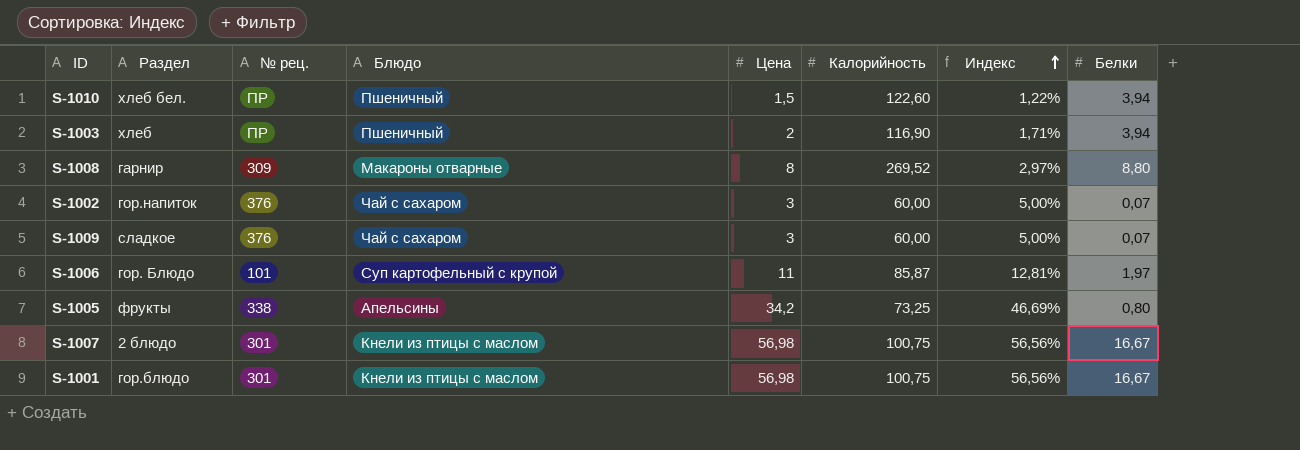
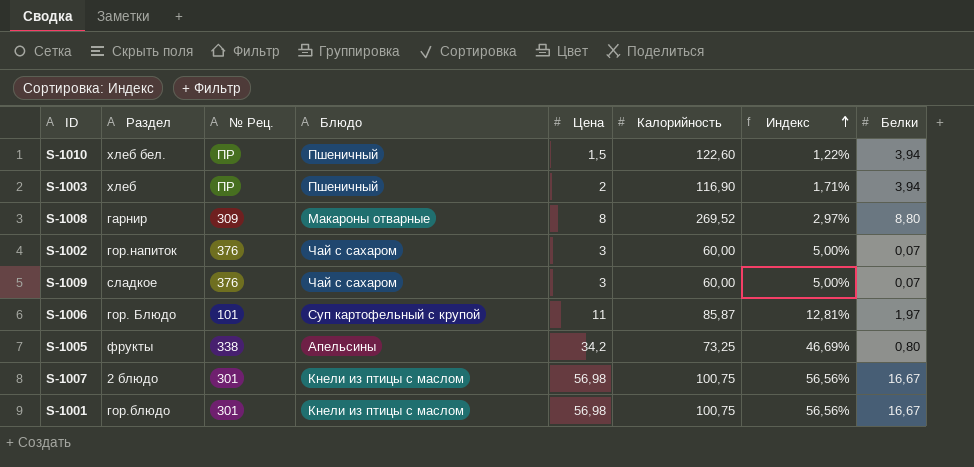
column name: № рец. -> № Рец.

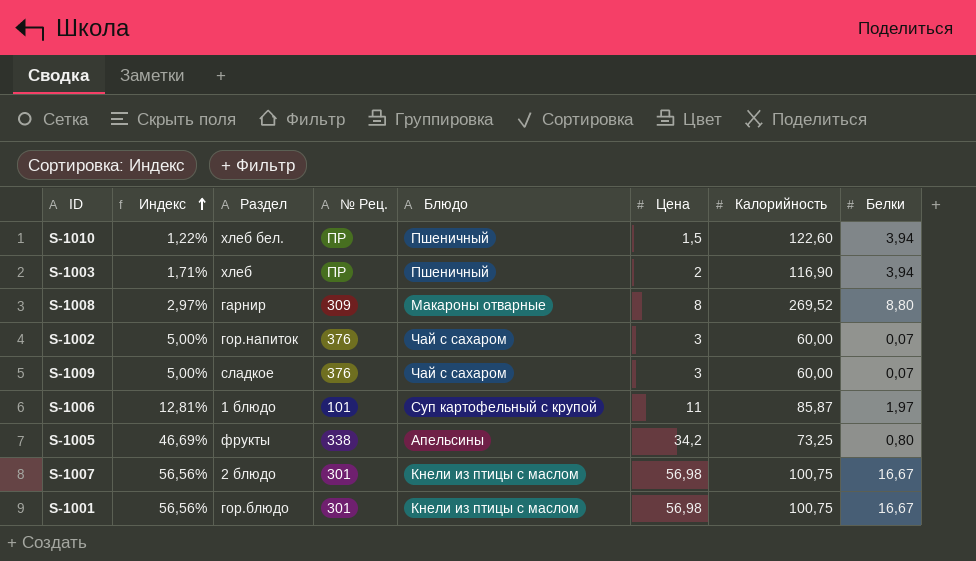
column Индекс | position: 7 -> 2
S-1006 | Раздел: гор. Блюдо -> 1 блюдо

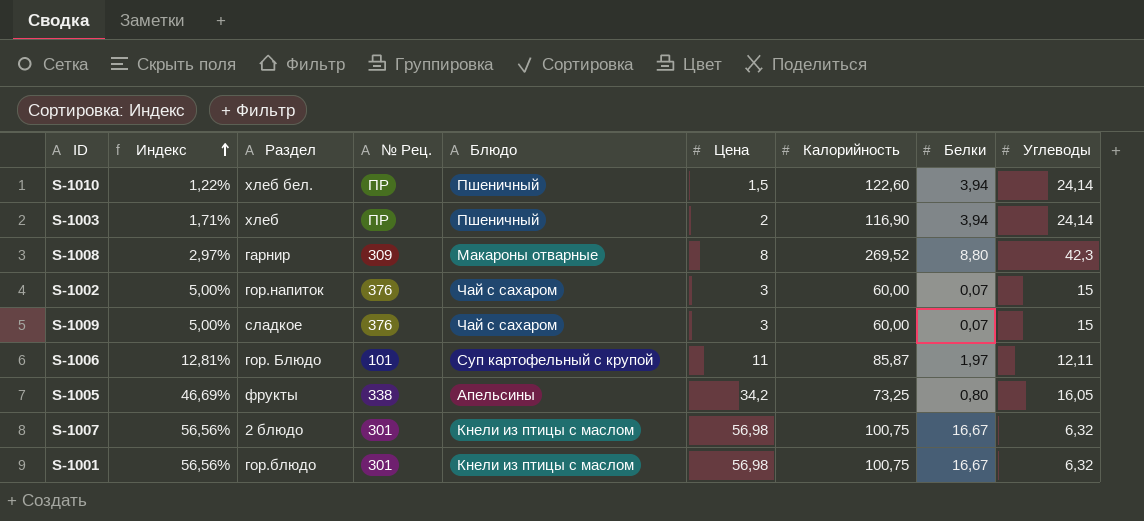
column Углеводы | position: none -> 9
S-1006 | Раздел: 1 блюдо -> гор. Блюдо

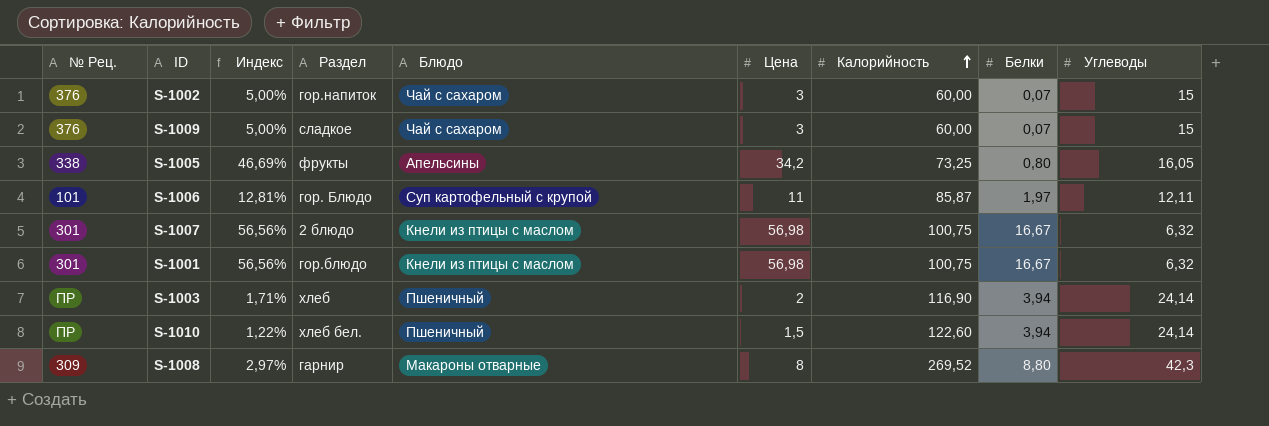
row order: Индекс ascending -> Калорийность ascending
column № Рец. | position: 4 -> 1

